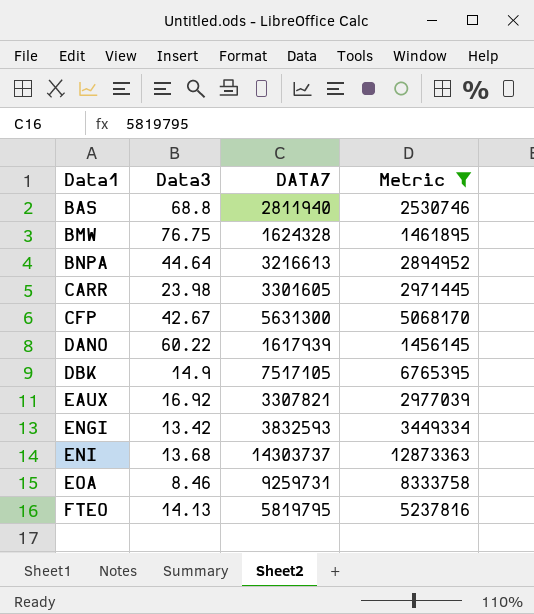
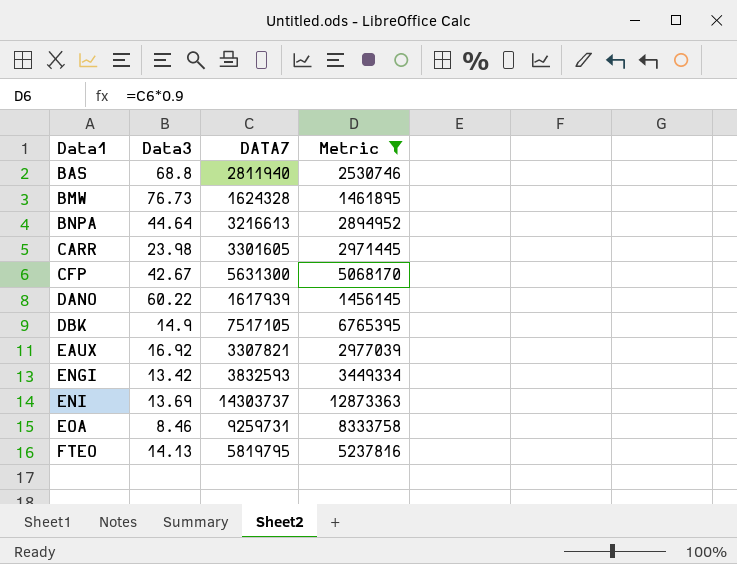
BMW | Data3: 76.75 -> 76.73
ENI | Data3: 13.68 -> 13.69

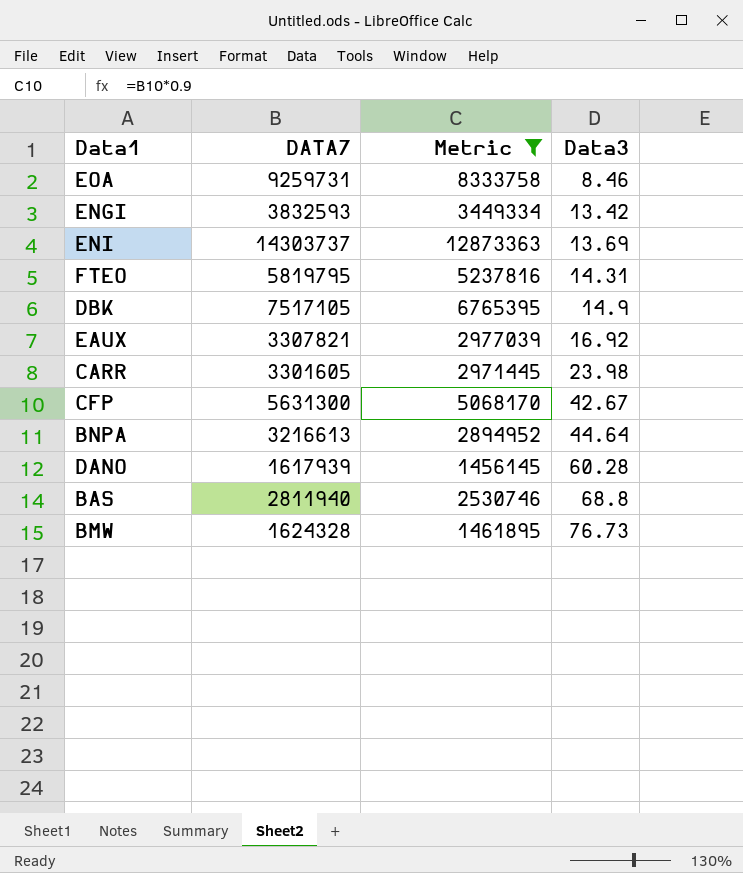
row order: Data1 ascending -> Data3 ascending
column Data3 | position: 2 -> 4
FTEO | Data3: 14.13 -> 14.31
DANO | Data3: 60.22 -> 60.28

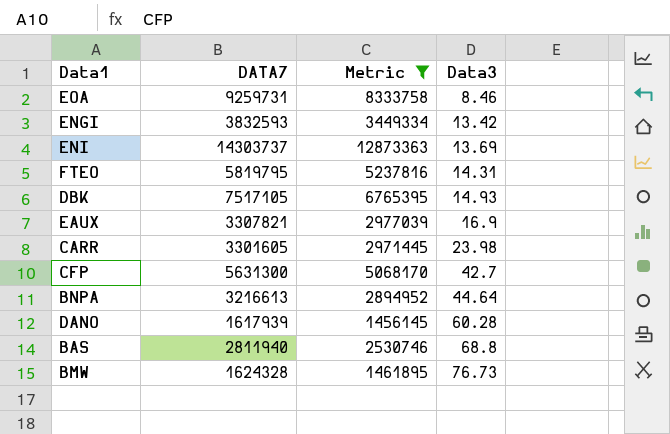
DBK | Data3: 14.9 -> 14.93
EAUX | Data3: 16.92 -> 16.9
CFP | Data3: 42.67 -> 42.7

